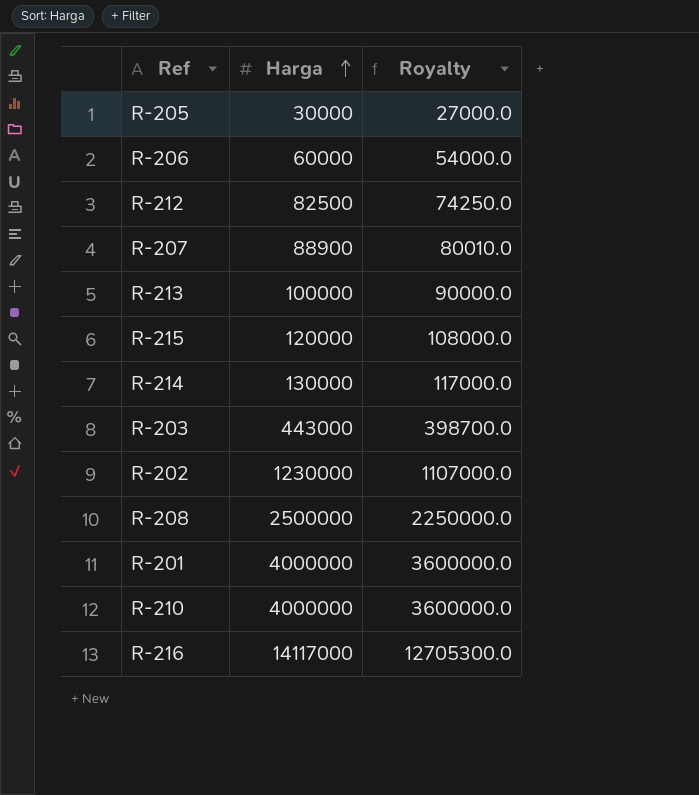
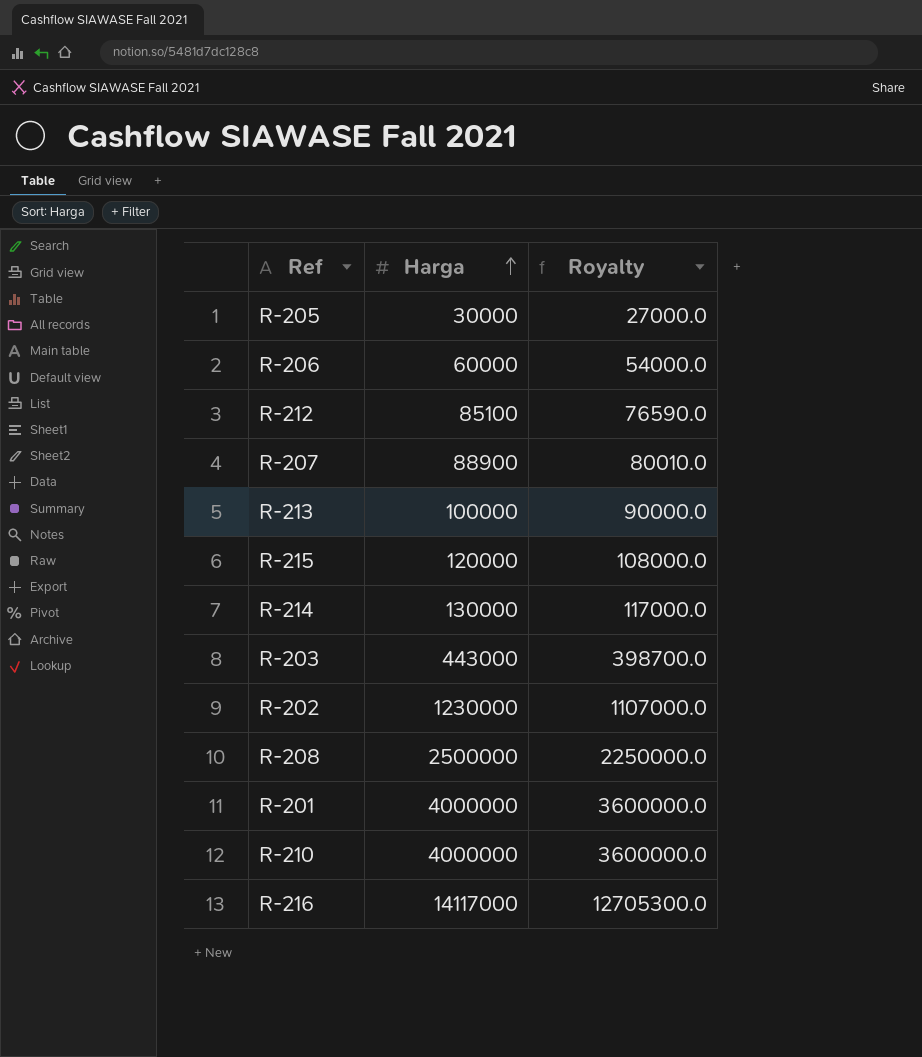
R-212 | Harga: 82500 -> 85100
R-212 | Royalty: 74250.0 -> 76590.0

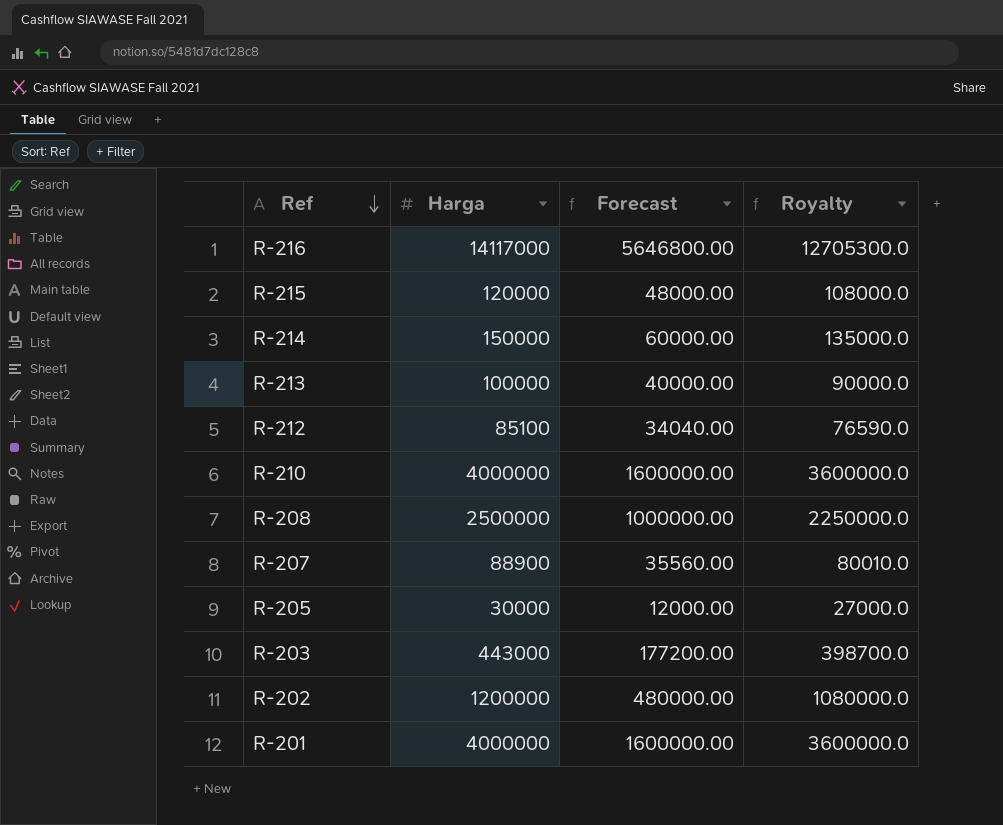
row order: Harga ascending -> Ref descending
column Forecast | formula: none -> [Harga] * 0.4
row R-206: 60000 | 54000.0 -> none
R-214 | Harga: 130000 -> 150000
R-214 | Royalty: 117000.0 -> 135000.0
R-202 | Harga: 1230000 -> 1200000
R-202 | Royalty: 1107000.0 -> 1080000.0

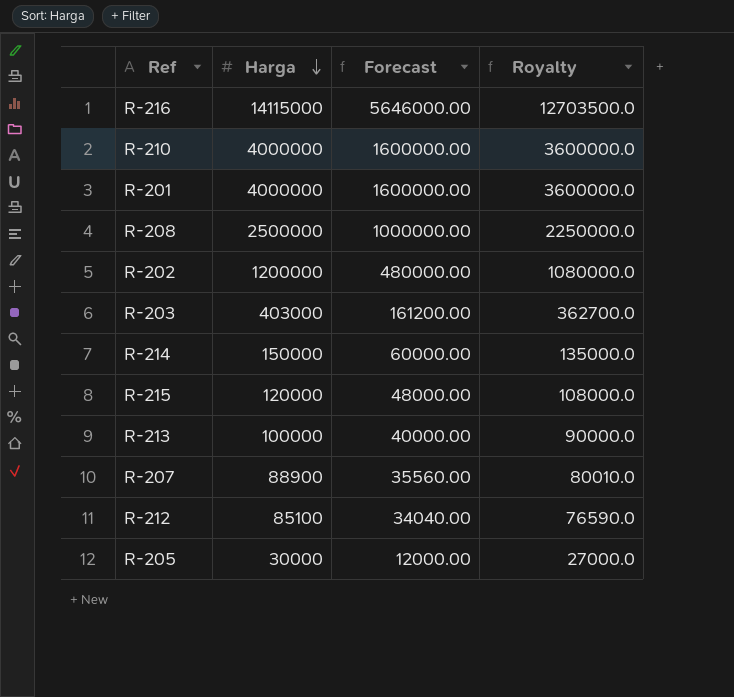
row order: Ref descending -> Harga descending
R-216 | Harga: 14117000 -> 14115000
R-216 | Forecast: 5646800.00 -> 5646000.00
R-216 | Royalty: 12705300.0 -> 12703500.0
R-203 | Harga: 443000 -> 403000
R-203 | Forecast: 177200.00 -> 161200.00
R-203 | Royalty: 398700.0 -> 362700.0

